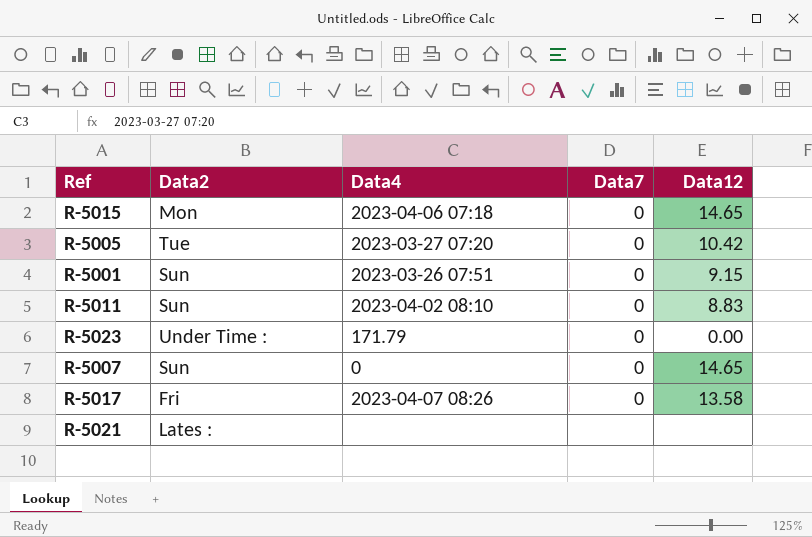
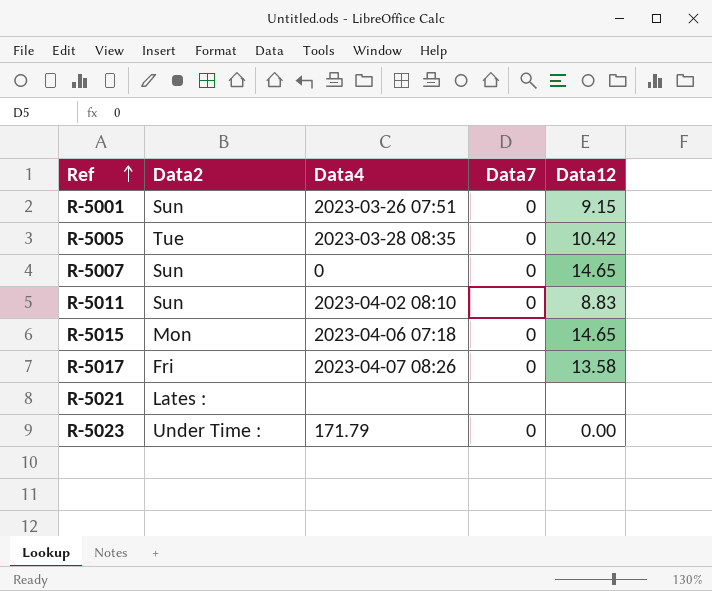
row order: none -> Ref ascending
R-5005 | Data4: 2023-03-27 07:20 -> 2023-03-28 08:35

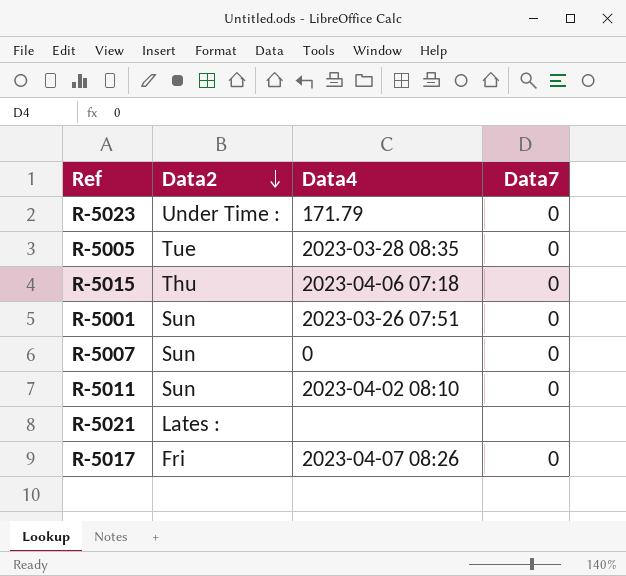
row order: Ref ascending -> Data2 descending
column Data12 | position: 5 -> none
R-5015 | Data2: Mon -> Thu

